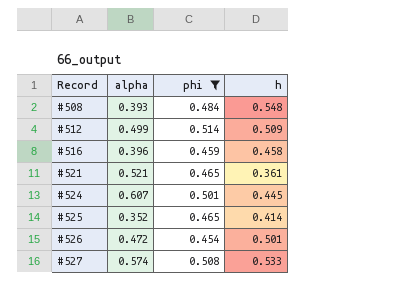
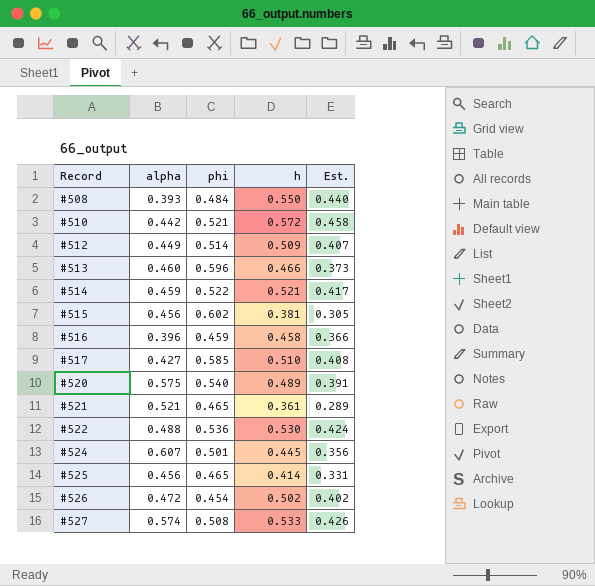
filter: phi <= 0.514 -> none
column Est. | formula: none -> [h] * 0.8
#508 | h: 0.548 -> 0.550
#512 | alpha: 0.499 -> 0.449
#525 | alpha: 0.352 -> 0.456
#526 | h: 0.501 -> 0.502

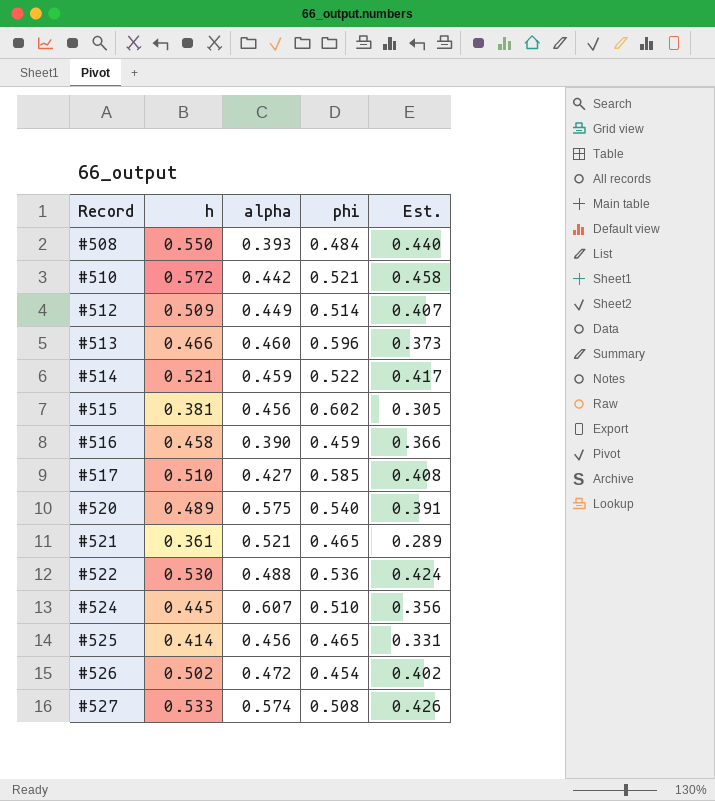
column h | position: 4 -> 2
#516 | alpha: 0.396 -> 0.390
#524 | phi: 0.501 -> 0.510

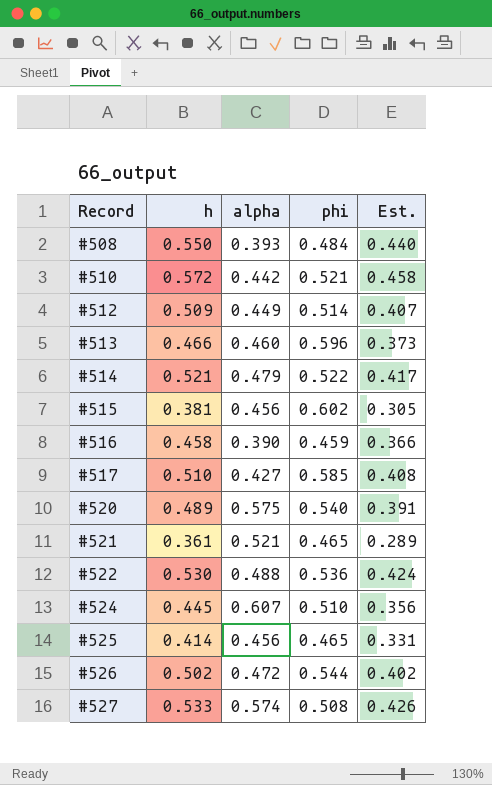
#514 | alpha: 0.459 -> 0.479
#526 | phi: 0.454 -> 0.544

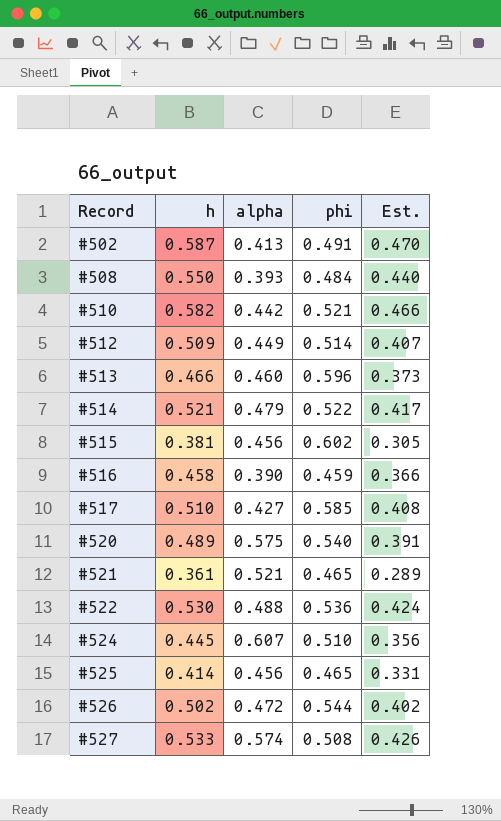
row #502: none -> 0.587 | 0.413 | 0.491 | 0.470
#510 | h: 0.572 -> 0.582
#510 | Est.: 0.458 -> 0.466

